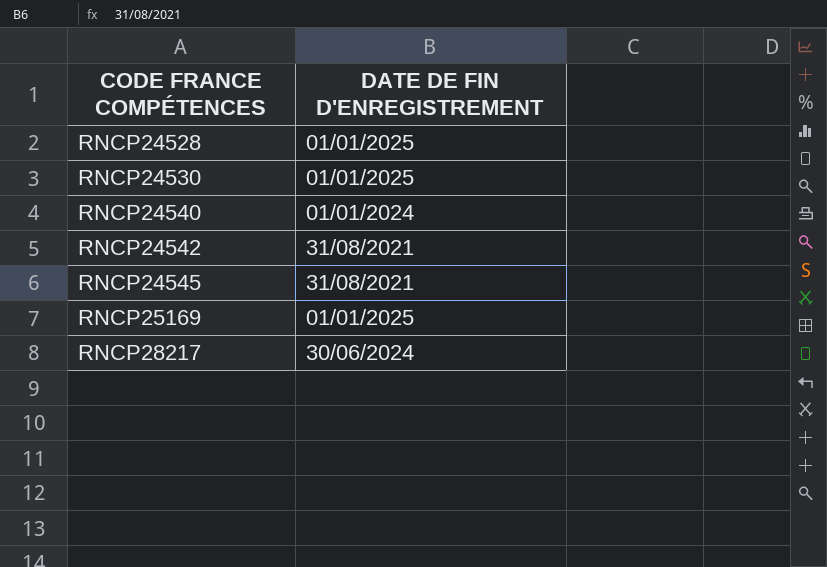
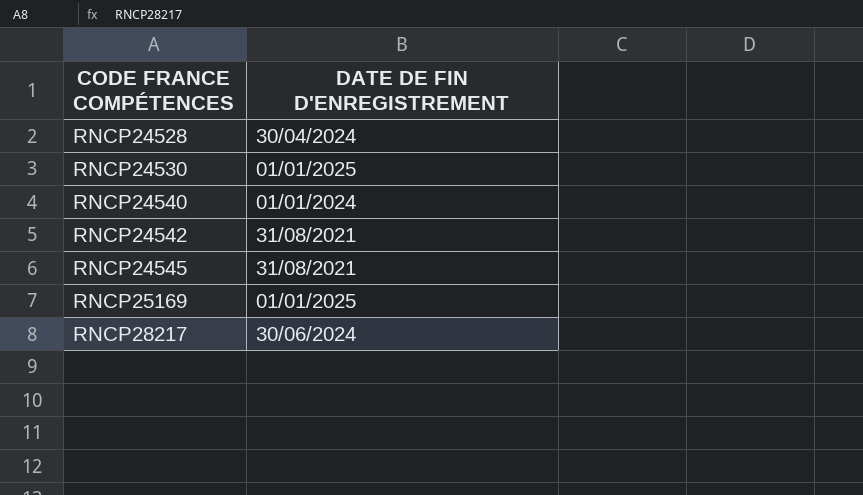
RNCP24528 | DATE DE FIN D'ENREGISTREMENT: 01/01/2025 -> 30/04/2024

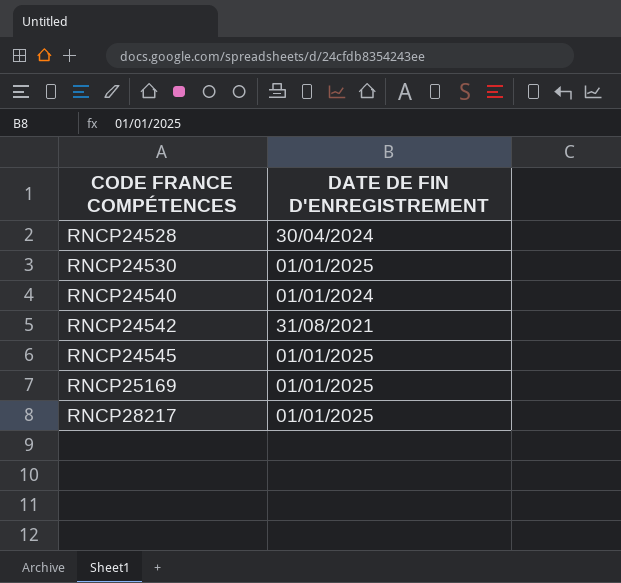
RNCP24545 | DATE DE FIN D'ENREGISTREMENT: 31/08/2021 -> 01/01/2025
RNCP28217 | DATE DE FIN D'ENREGISTREMENT: 30/06/2024 -> 01/01/2025

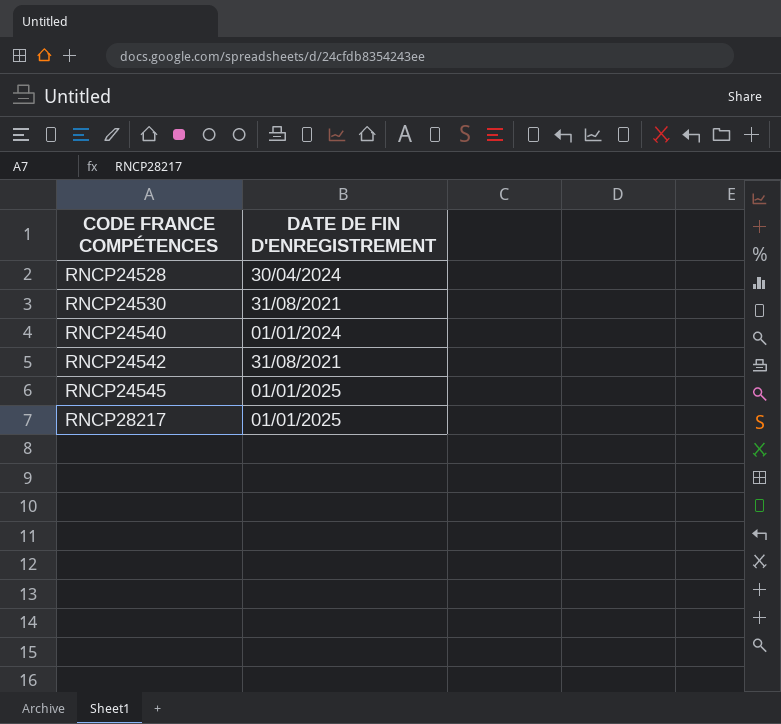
row RNCP25169: 01/01/2025 -> none
RNCP24530 | DATE DE FIN D'ENREGISTREMENT: 01/01/2025 -> 31/08/2021

